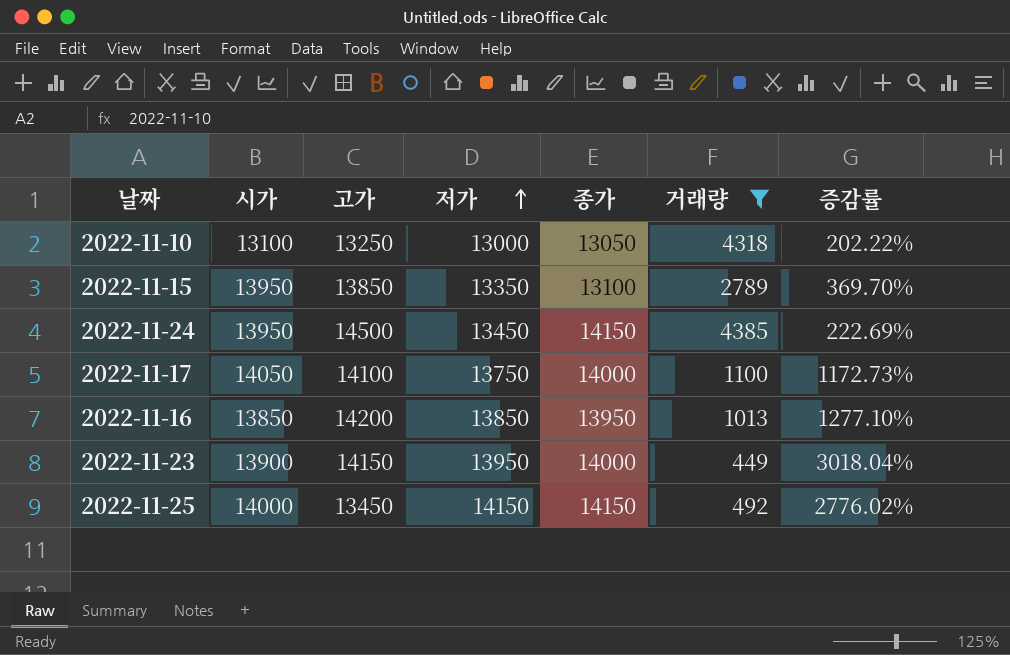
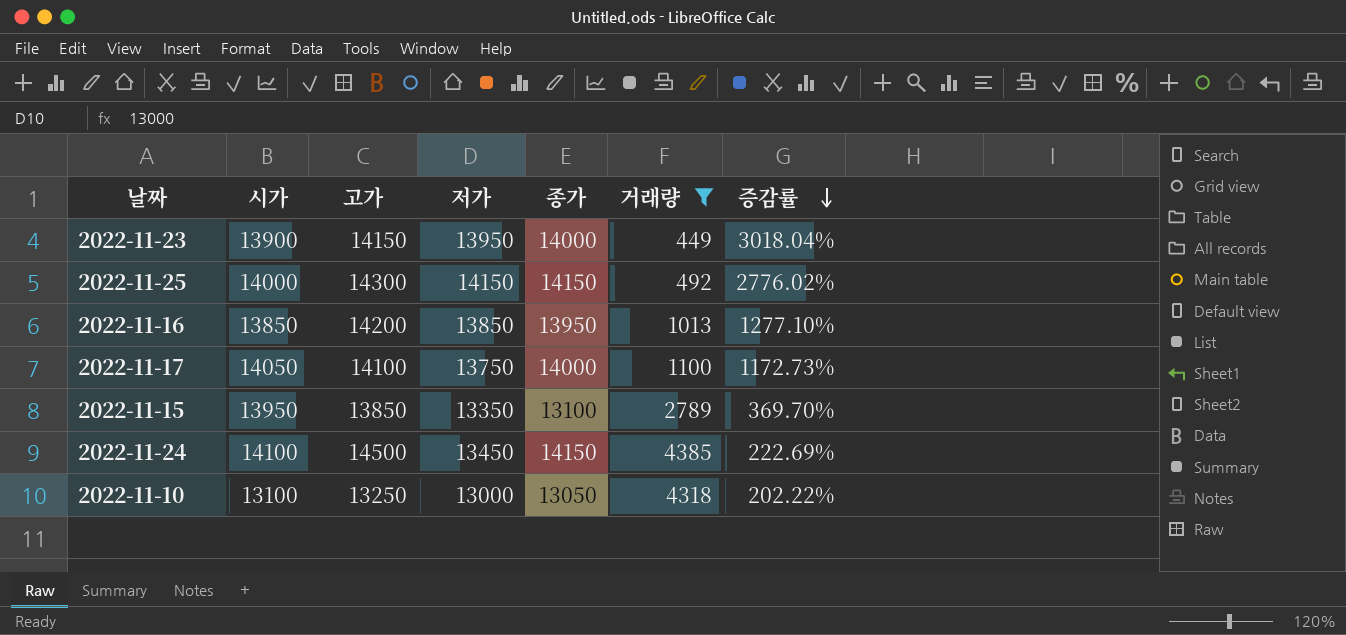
row order: 저가 ascending -> 증감률 descending
2022-11-25 | 고가: 13450 -> 14300
2022-11-24 | 시가: 13950 -> 14100

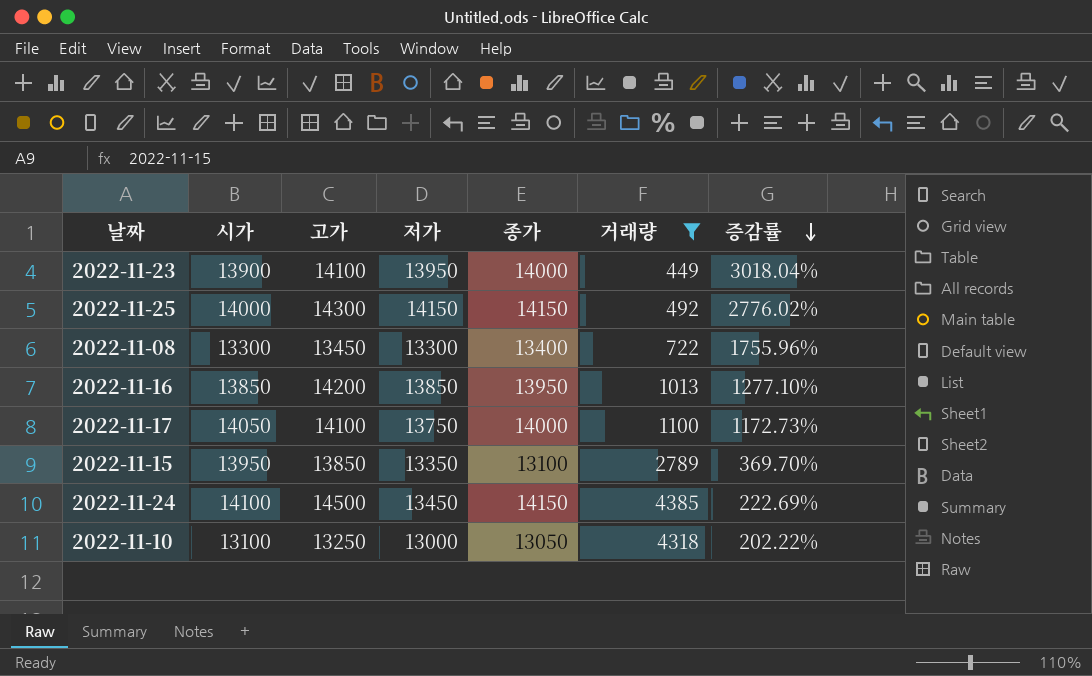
2022-11-23 | 고가: 14150 -> 14100
row 2022-11-08: none -> 13300 | 13450 | 13300 | 13400 | 722 | 1755.96%

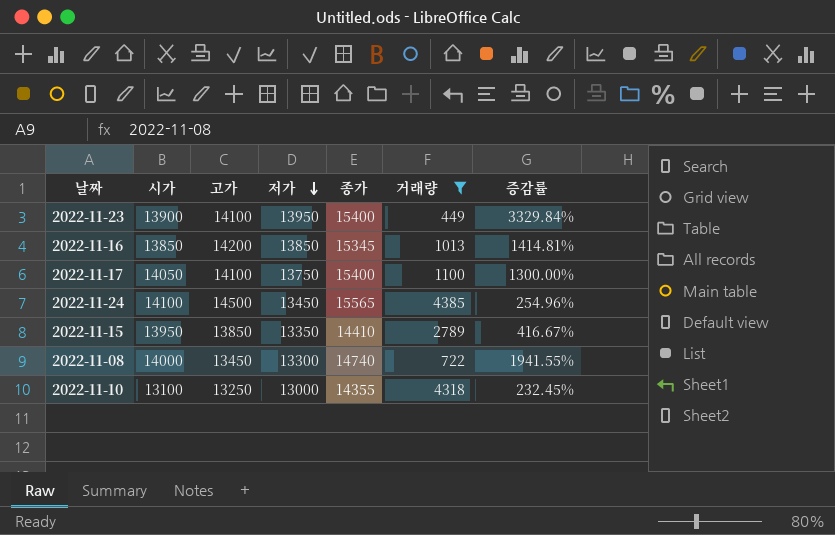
row order: 증감률 descending -> 저가 descending
row 2022-11-25: 14000 | 14300 | 14150 | 14150 | 492 | 2776.02% -> none
2022-11-23 | 종가: 14000 -> 15400
2022-11-23 | 증감률: 3018.04% -> 3329.84%
2022-11-16 | 종가: 13950 -> 15345
2022-11-16 | 증감률: 1277.10% -> 1414.81%
2022-11-17 | 종가: 14000 -> 15400
2022-11-17 | 증감률: 1172.73% -> 1300.00%
2022-11-24 | 종가: 14150 -> 15565
2022-11-24 | 증감률: 222.69% -> 254.96%
2022-11-15 | 종가: 13100 -> 14410
2022-11-15 | 증감률: 369.70% -> 416.67%
2022-11-08 | 시가: 13300 -> 14000
2022-11-08 | 종가: 13400 -> 14740
2022-11-08 | 증감률: 1755.96% -> 1941.55%
2022-11-10 | 종가: 13050 -> 14355
2022-11-10 | 증감률: 202.22% -> 232.45%

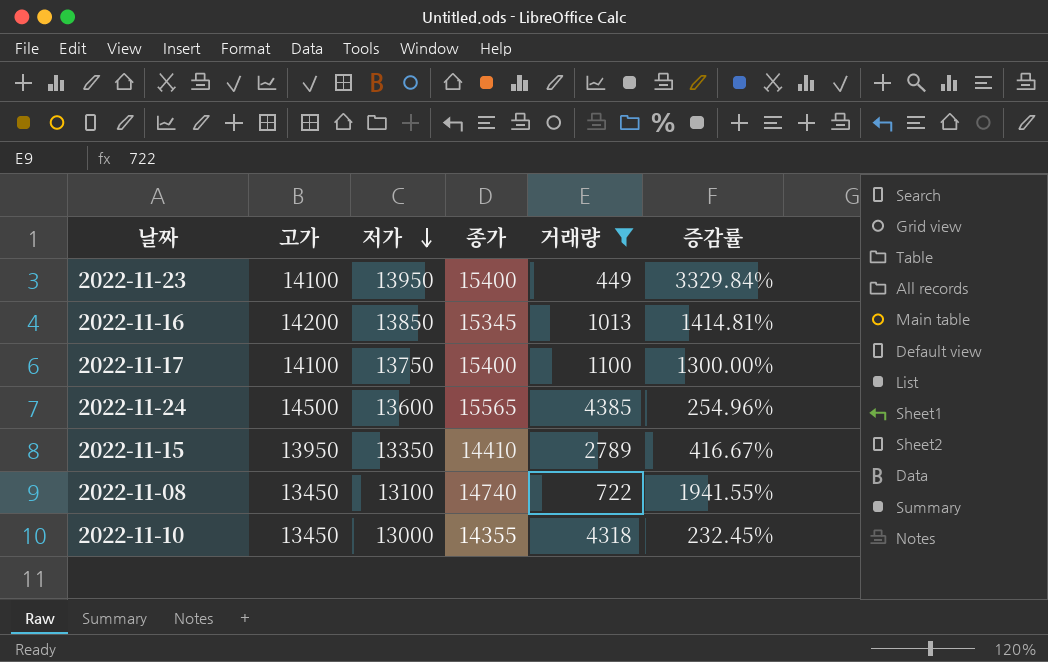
column 시가 | position: 2 -> none
2022-11-24 | 저가: 13450 -> 13600
2022-11-15 | 고가: 13850 -> 13950
2022-11-08 | 저가: 13300 -> 13100
2022-11-10 | 고가: 13250 -> 13450

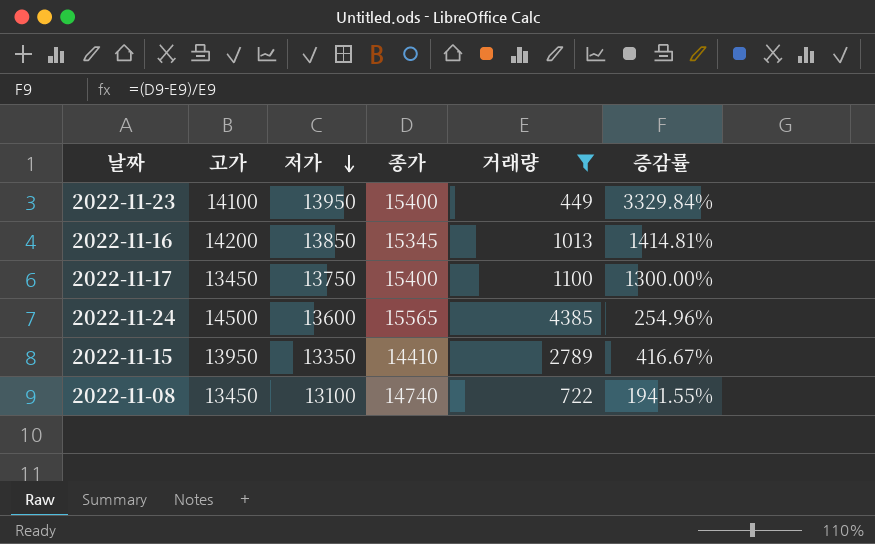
row 2022-11-10: 13450 | 13000 | 14355 | 4318 | 232.45% -> none
2022-11-17 | 고가: 14100 -> 13450

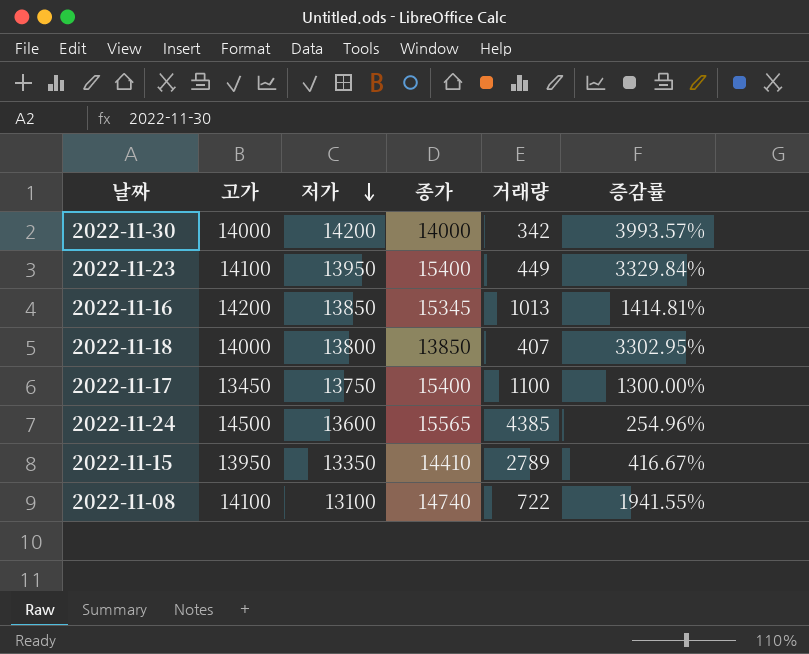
filter: 거래량 >= 449 -> none
2022-11-08 | 고가: 13450 -> 14100

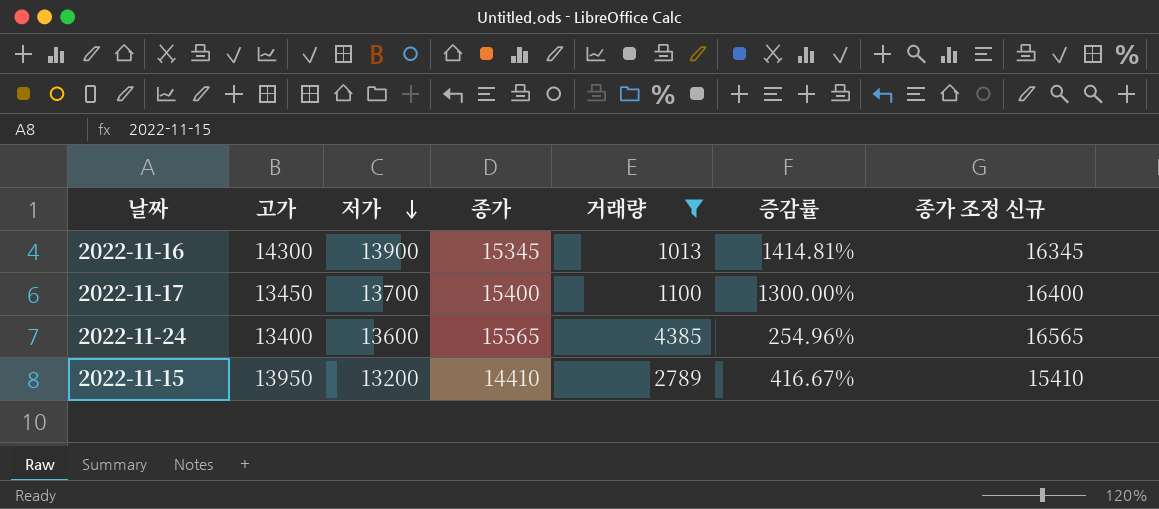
filter: none -> 거래량 >= 1013
column 종가 조정 신규 | formula: none -> [종가] + 1000
2022-11-16 | 고가: 14200 -> 14300
2022-11-16 | 저가: 13850 -> 13900
2022-11-17 | 저가: 13750 -> 13700
2022-11-24 | 고가: 14500 -> 13400
2022-11-15 | 저가: 13350 -> 13200

